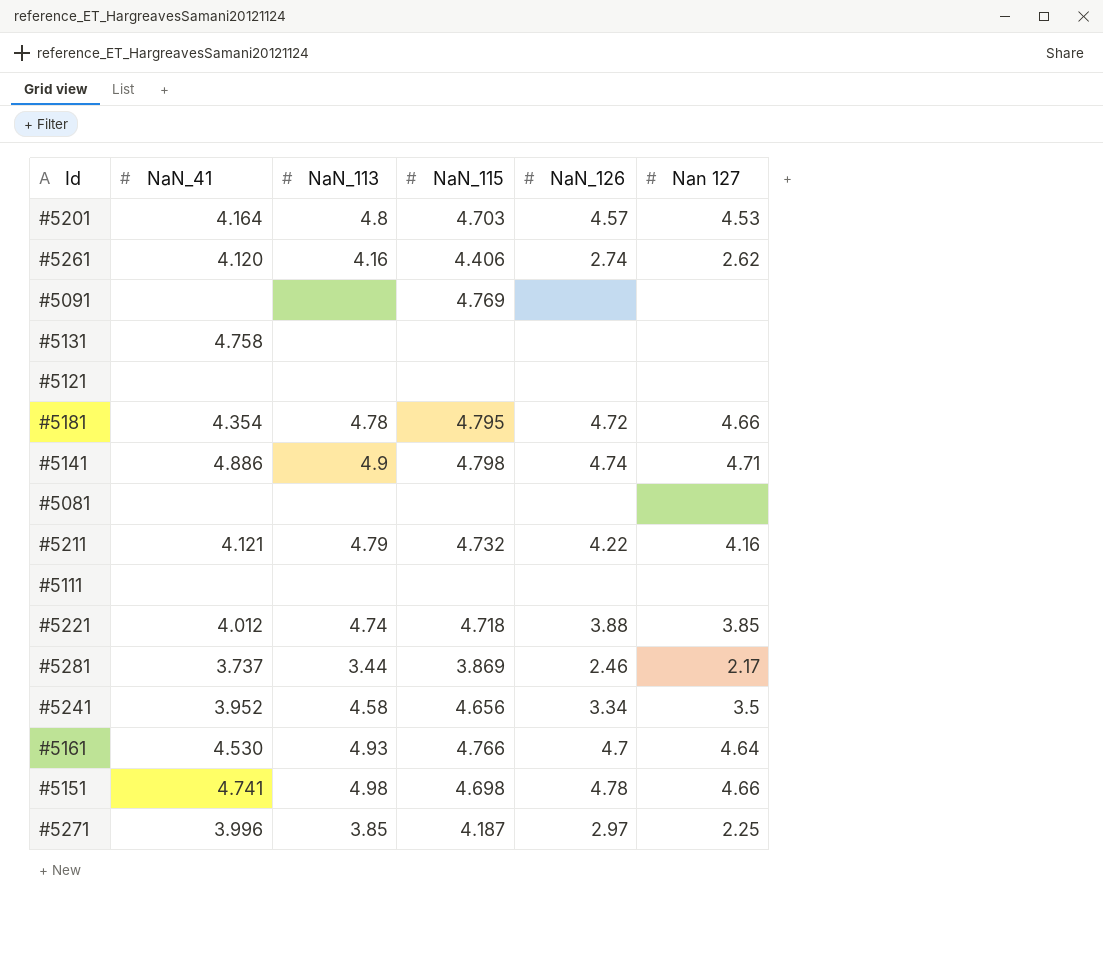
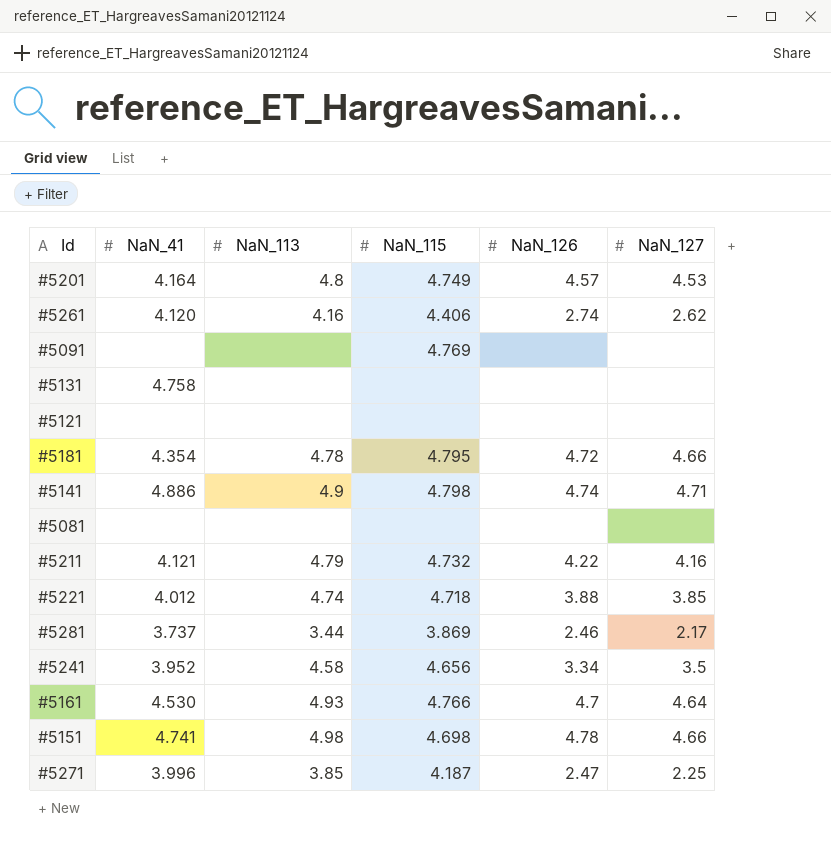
column name: Nan 127 -> NaN_127
row #5111: none | none | none | none | none -> none
#5201 | NaN_115: 4.703 -> 4.749
#5271 | NaN_126: 2.97 -> 2.47

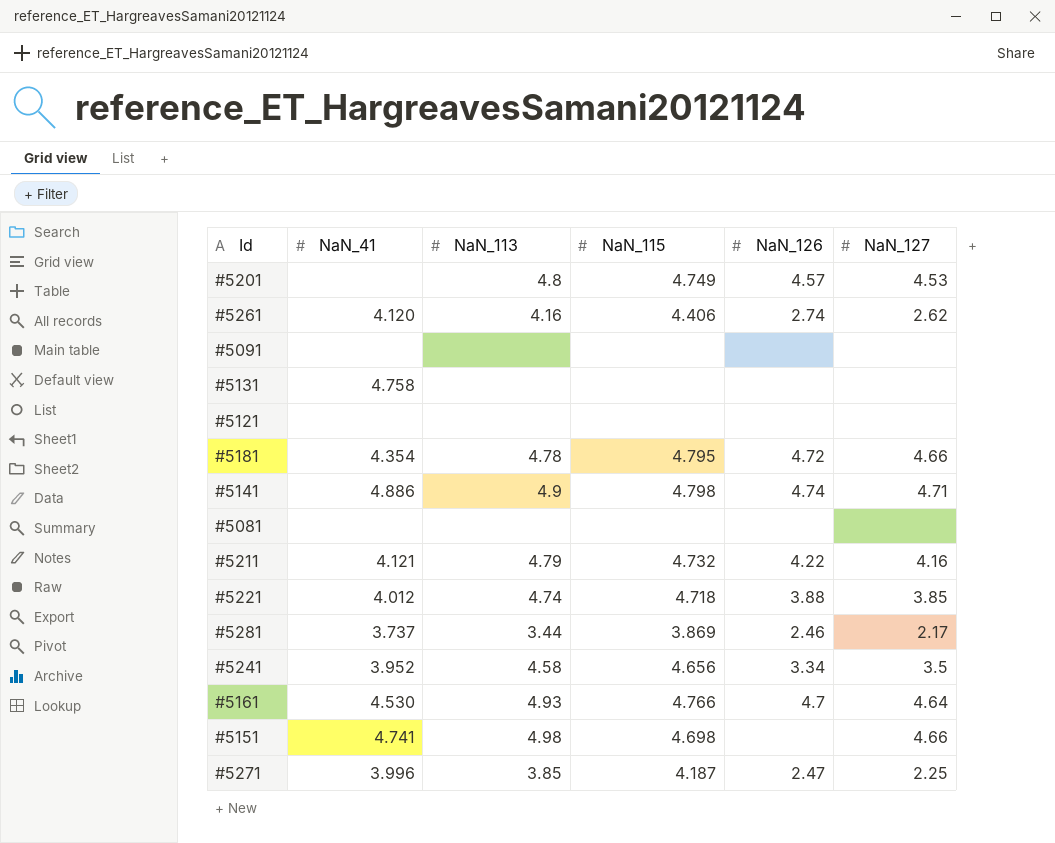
#5201 | NaN_41: 4.164 -> none
#5091 | NaN_115: 4.769 -> none
#5151 | NaN_126: 4.78 -> none

